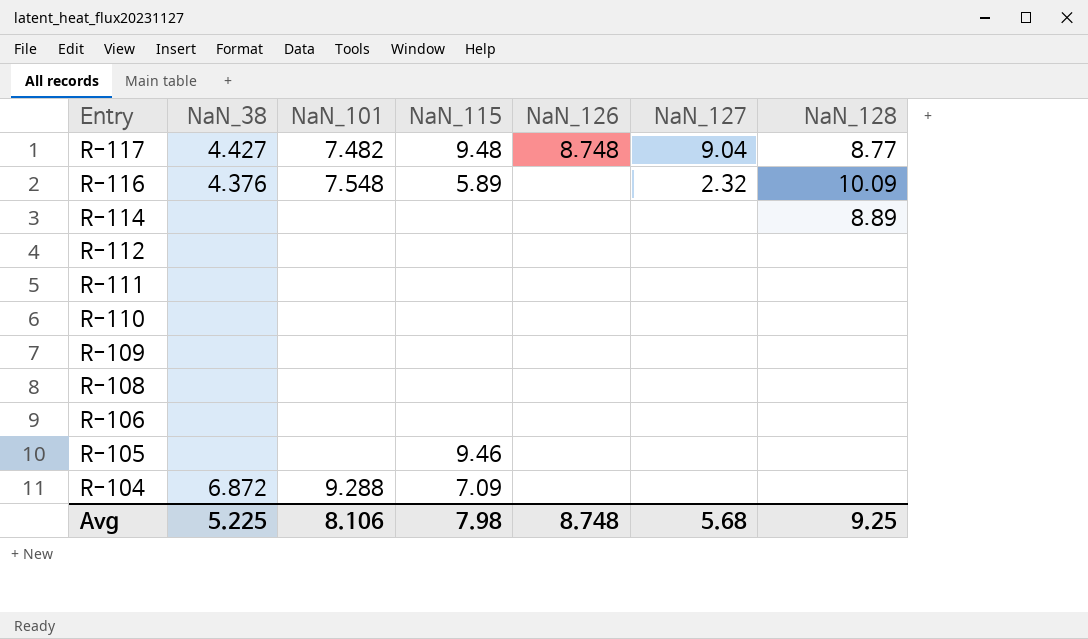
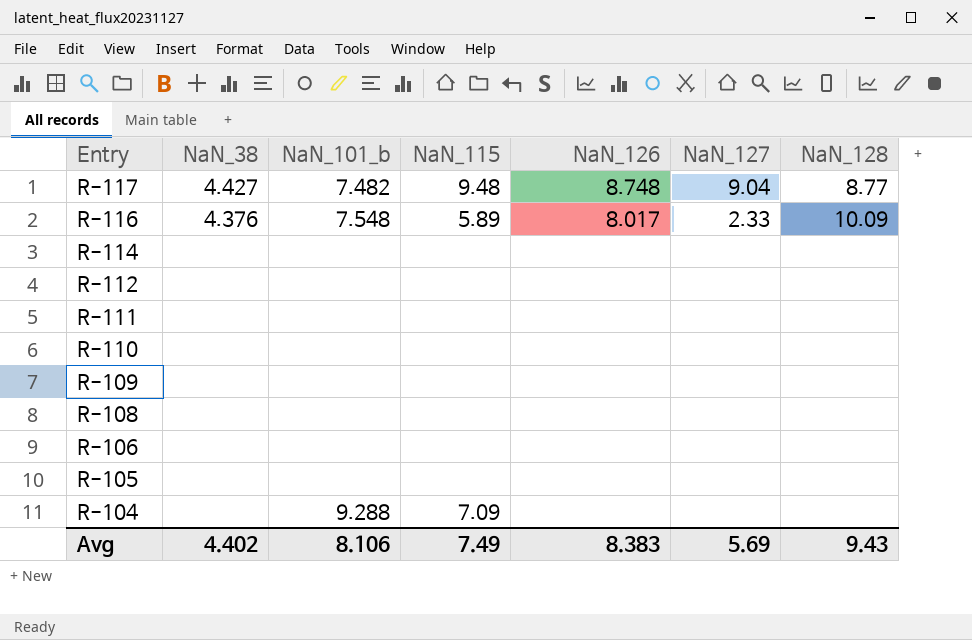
column name: NaN_101 -> NaN_101_b
R-116 | NaN_126: none -> 8.017
R-116 | NaN_127: 2.32 -> 2.33
R-114 | NaN_128: 8.89 -> none
R-105 | NaN_115: 9.46 -> none
R-104 | NaN_38: 6.872 -> none
Avg | NaN_38: 5.225 -> 4.402
Avg | NaN_115: 7.98 -> 7.49
Avg | NaN_126: 8.748 -> 8.383
Avg | NaN_127: 5.68 -> 5.69
Avg | NaN_128: 9.25 -> 9.43

